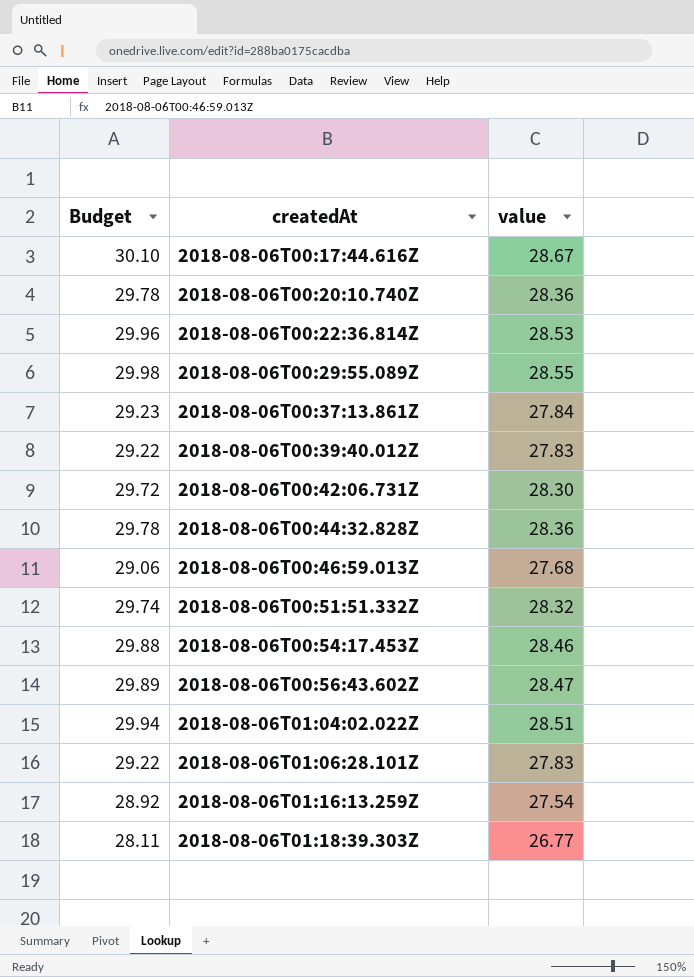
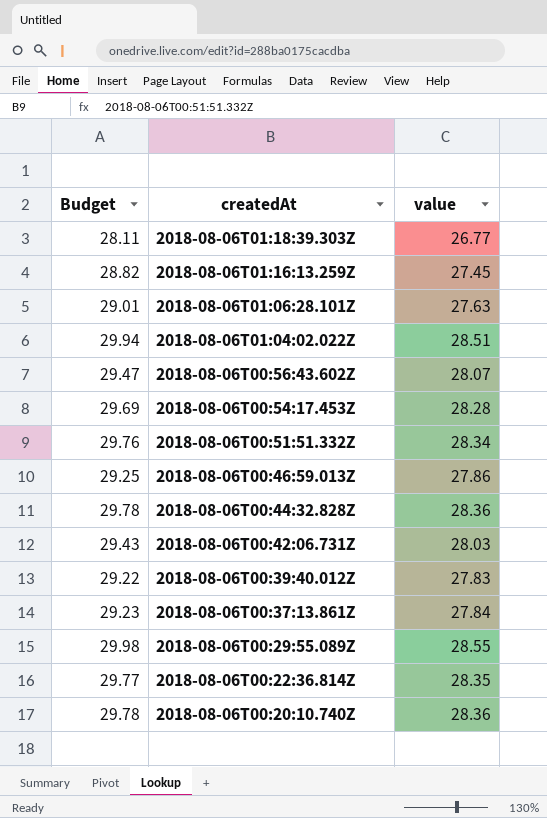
row order: createdAt ascending -> createdAt descending
row 2018-08-06T00:17:44.616Z: 30.10 | 28.67 -> none
2018-08-06T01:16:13.259Z | Budget: 28.92 -> 28.82
2018-08-06T01:16:13.259Z | value: 27.54 -> 27.45
2018-08-06T01:06:28.101Z | Budget: 29.22 -> 29.01
2018-08-06T01:06:28.101Z | value: 27.83 -> 27.63
2018-08-06T00:56:43.602Z | Budget: 29.89 -> 29.47
2018-08-06T00:56:43.602Z | value: 28.47 -> 28.07
2018-08-06T00:54:17.453Z | Budget: 29.88 -> 29.69
2018-08-06T00:54:17.453Z | value: 28.46 -> 28.28
2018-08-06T00:51:51.332Z | Budget: 29.74 -> 29.76
2018-08-06T00:51:51.332Z | value: 28.32 -> 28.34
2018-08-06T00:46:59.013Z | Budget: 29.06 -> 29.25
2018-08-06T00:46:59.013Z | value: 27.68 -> 27.86
2018-08-06T00:42:06.731Z | Budget: 29.72 -> 29.43
2018-08-06T00:42:06.731Z | value: 28.30 -> 28.03
2018-08-06T00:22:36.814Z | Budget: 29.96 -> 29.77
2018-08-06T00:22:36.814Z | value: 28.53 -> 28.35

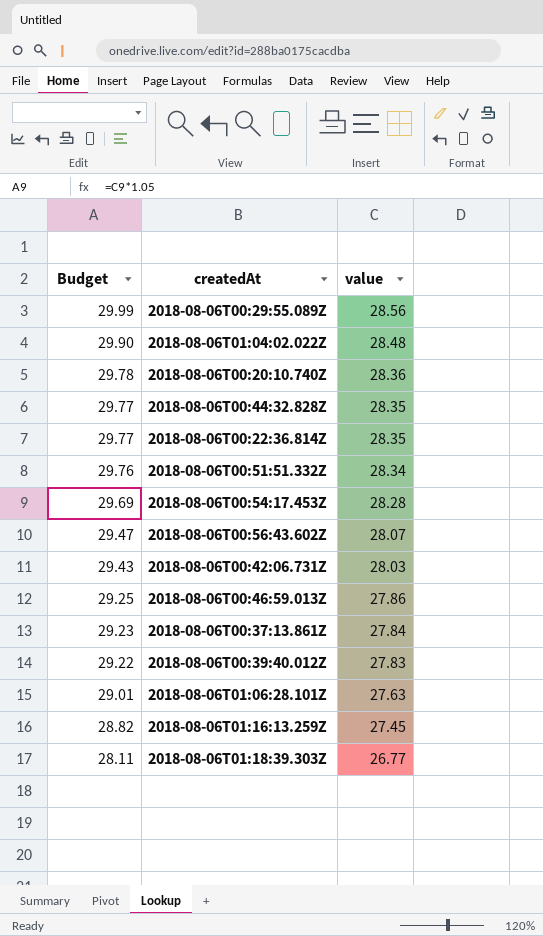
row order: createdAt descending -> Budget descending
2018-08-06T00:29:55.089Z | Budget: 29.98 -> 29.99
2018-08-06T00:29:55.089Z | value: 28.55 -> 28.56
2018-08-06T01:04:02.022Z | Budget: 29.94 -> 29.90
2018-08-06T01:04:02.022Z | value: 28.51 -> 28.48
2018-08-06T00:44:32.828Z | Budget: 29.78 -> 29.77
2018-08-06T00:44:32.828Z | value: 28.36 -> 28.35

